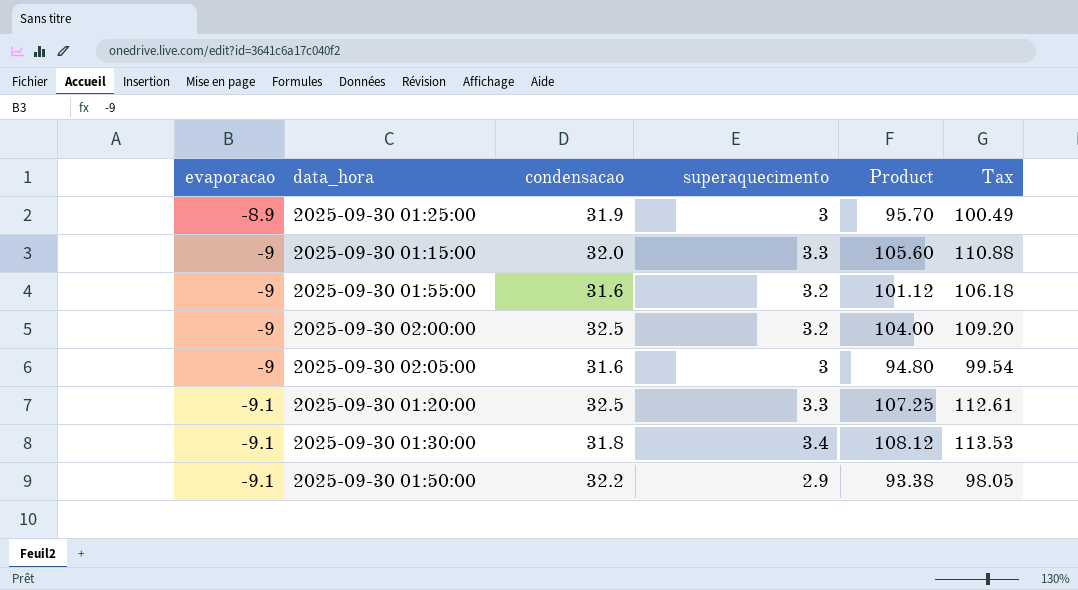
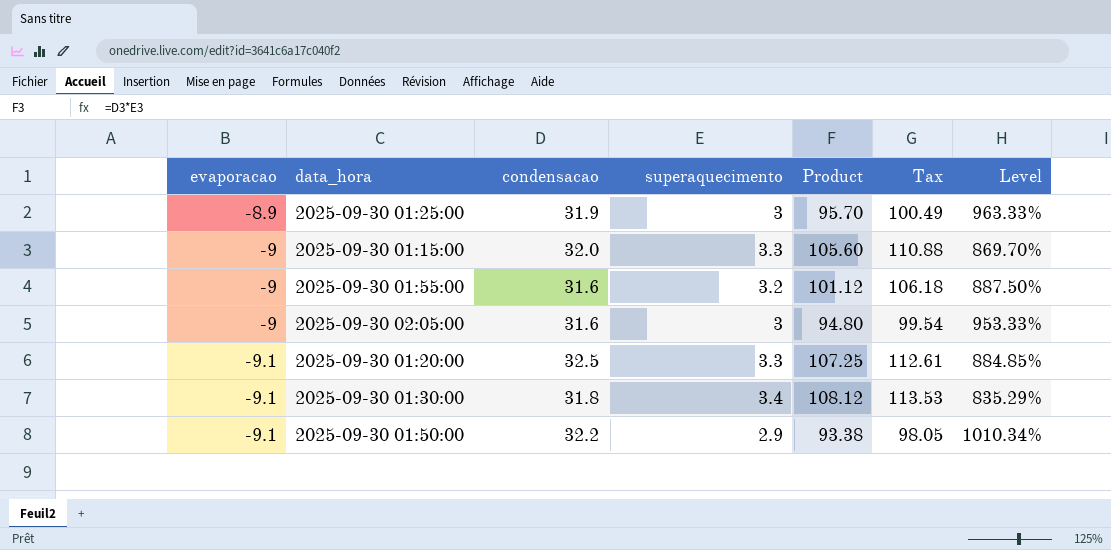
column Level | formula: none -> ([condensacao] - [superaquecimento]) / [superaquecimento]
row 2025-09-30 02:00:00: -9 | 32.5 | 3.2 | 104.00 | 109.20 -> none

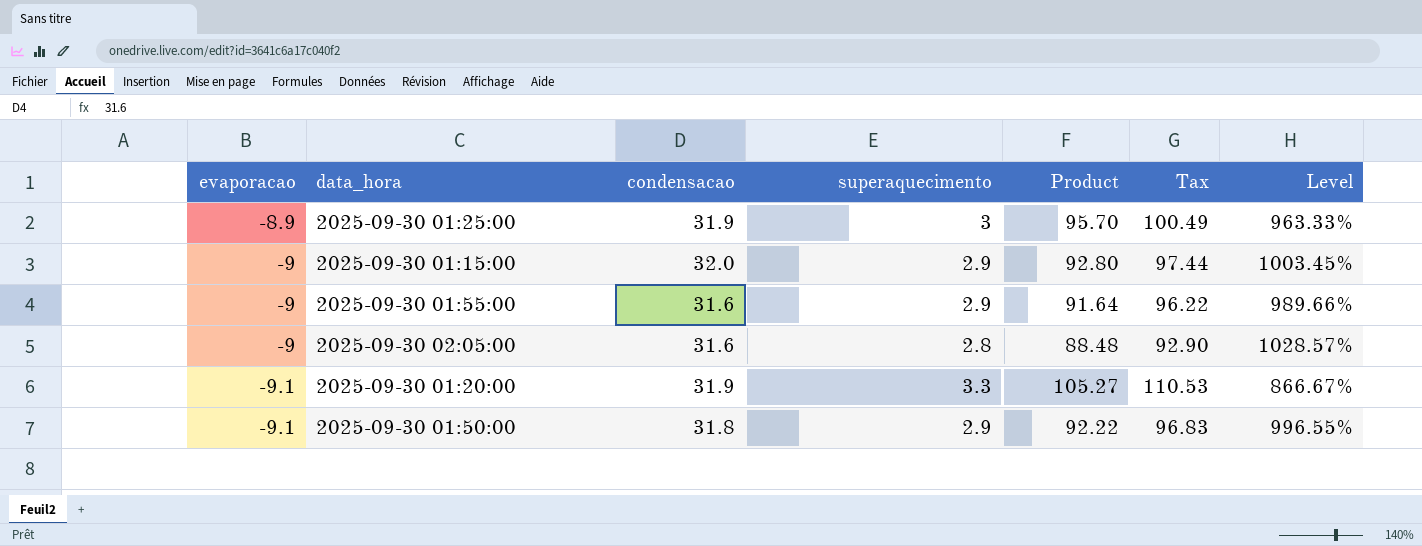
row 2025-09-30 01:30:00: -9.1 | 31.8 | 3.4 | 108.12 | 113.53 | 835.29% -> none
2025-09-30 01:15:00 | superaquecimento: 3.3 -> 2.9
2025-09-30 01:15:00 | Product: 105.60 -> 92.80
2025-09-30 01:15:00 | Tax: 110.88 -> 97.44
2025-09-30 01:15:00 | Level: 869.70% -> 1003.45%
2025-09-30 01:55:00 | superaquecimento: 3.2 -> 2.9
2025-09-30 01:55:00 | Product: 101.12 -> 91.64
2025-09-30 01:55:00 | Tax: 106.18 -> 96.22
2025-09-30 01:55:00 | Level: 887.50% -> 989.66%
2025-09-30 02:05:00 | superaquecimento: 3 -> 2.8
2025-09-30 02:05:00 | Product: 94.80 -> 88.48
2025-09-30 02:05:00 | Tax: 99.54 -> 92.90
2025-09-30 02:05:00 | Level: 953.33% -> 1028.57%
2025-09-30 01:20:00 | condensacao: 32.5 -> 31.9
2025-09-30 01:20:00 | Product: 107.25 -> 105.27
2025-09-30 01:20:00 | Tax: 112.61 -> 110.53
2025-09-30 01:20:00 | Level: 884.85% -> 866.67%
2025-09-30 01:50:00 | condensacao: 32.2 -> 31.8
2025-09-30 01:50:00 | Product: 93.38 -> 92.22
2025-09-30 01:50:00 | Tax: 98.05 -> 96.83
2025-09-30 01:50:00 | Level: 1010.34% -> 996.55%

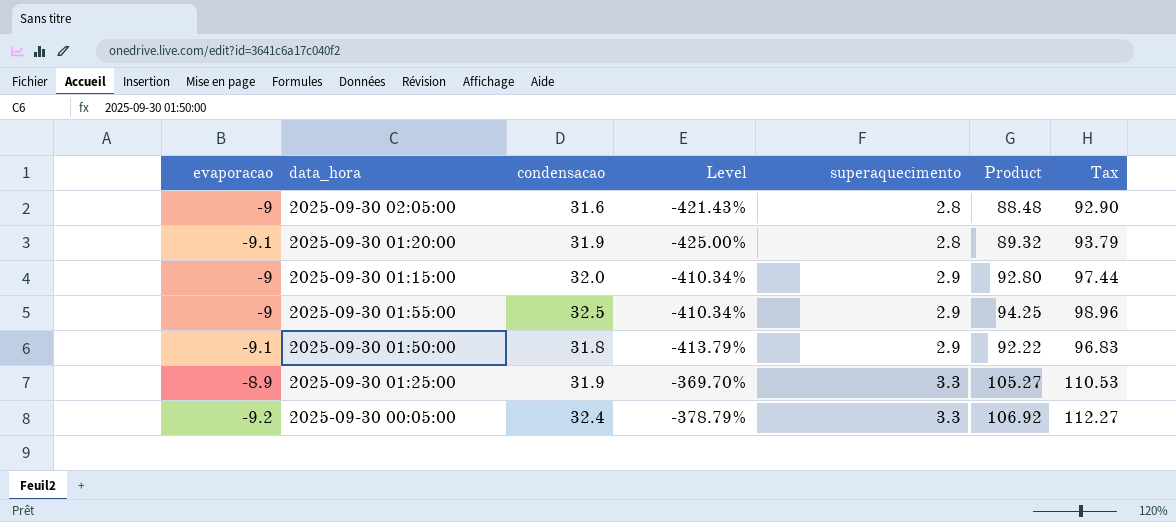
row order: evaporacao descending -> superaquecimento ascending
column Level | formula: ([condensacao] - [superaquecimento]) / [superaquecimento] -> ([evaporacao] - [superaquecimento]) / [superaquecimento]
column Level | position: 7 -> 4
2025-09-30 01:20:00 | superaquecimento: 3.3 -> 2.8
2025-09-30 01:20:00 | Product: 105.27 -> 89.32
2025-09-30 01:20:00 | Tax: 110.53 -> 93.79
2025-09-30 01:55:00 | condensacao: 31.6 -> 32.5
2025-09-30 01:55:00 | Product: 91.64 -> 94.25
2025-09-30 01:55:00 | Tax: 96.22 -> 98.96
2025-09-30 01:25:00 | superaquecimento: 3 -> 3.3
2025-09-30 01:25:00 | Product: 95.70 -> 105.27
2025-09-30 01:25:00 | Tax: 100.49 -> 110.53
row 2025-09-30 00:05:00: none -> -9.2 | 32.4 | -378.79% | 3.3 | 106.92 | 112.27

